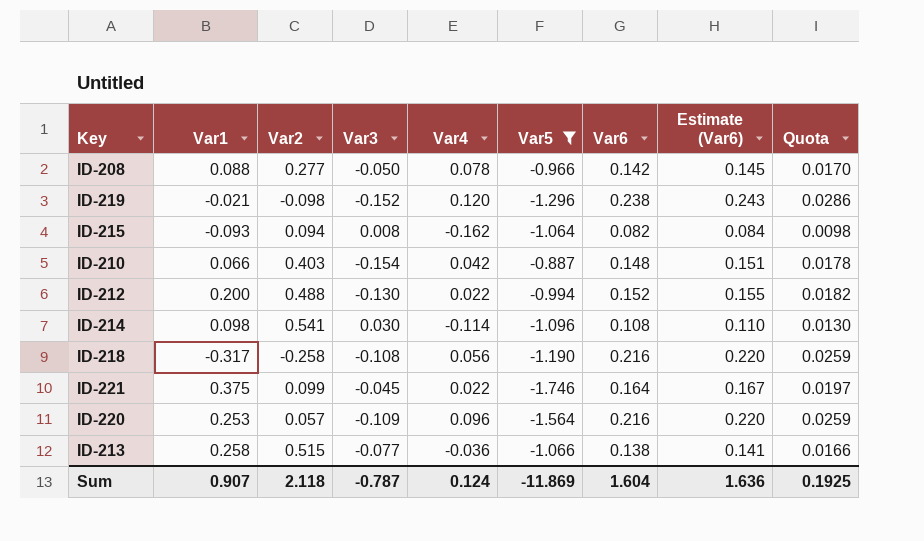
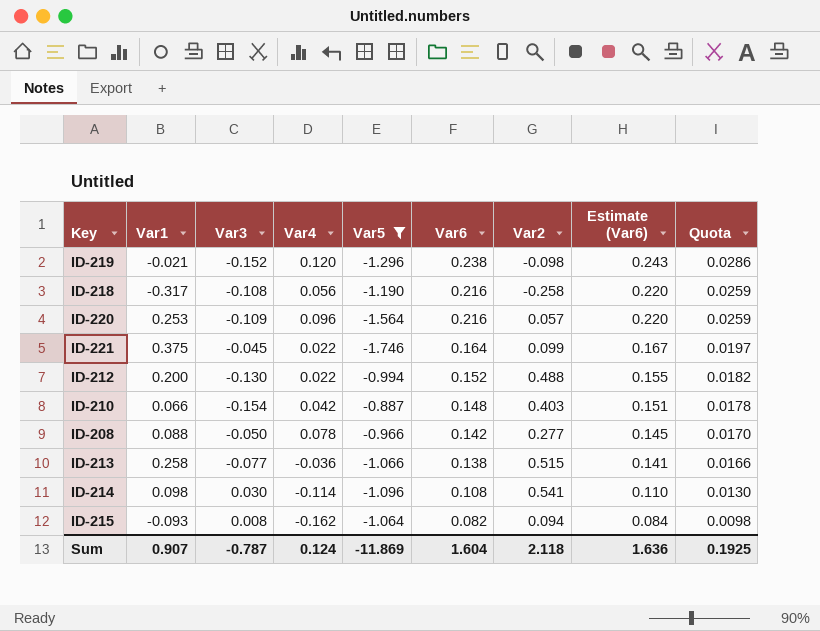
row order: none -> Var6 descending
column Var2 | position: 3 -> 7

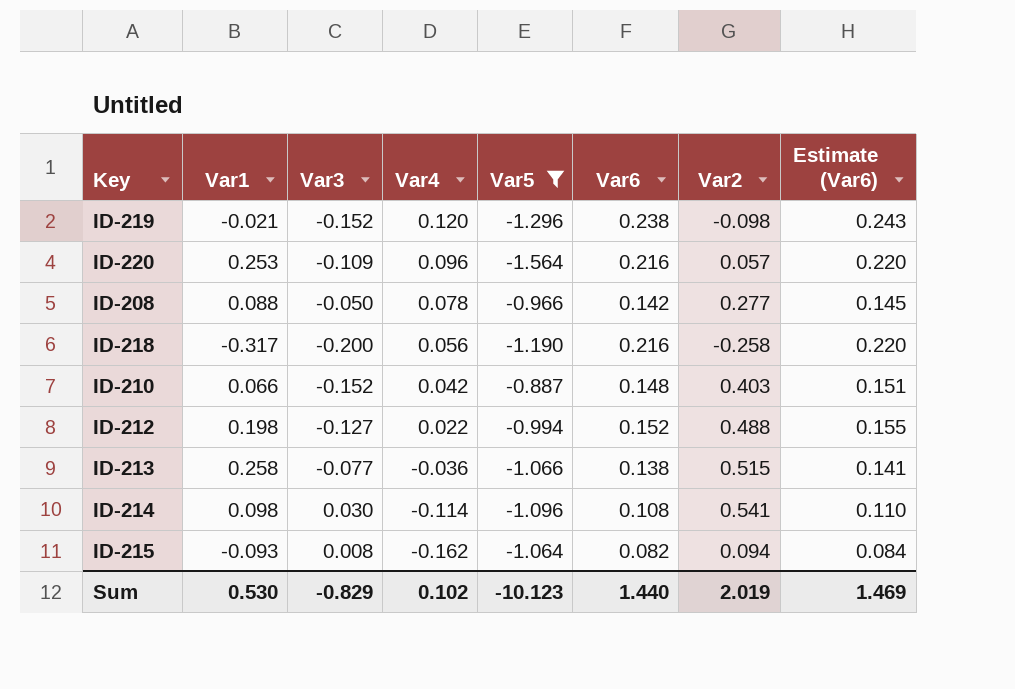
row order: Var6 descending -> Var4 descending
column Quota | formula: [Var6] * 0.12 -> none
row ID-221: 0.375 | -0.045 | 0.022 | -1.746 | 0.164 | 0.099 | 0.167 | 0.0197 -> none
ID-218 | Var3: -0.108 -> -0.200
ID-210 | Var3: -0.154 -> -0.152
ID-212 | Var1: 0.200 -> 0.198
ID-212 | Var3: -0.130 -> -0.127
Sum | Var1: 0.907 -> 0.530
Sum | Var3: -0.787 -> -0.829
Sum | Var4: 0.124 -> 0.102
Sum | Var5: -11.869 -> -10.123
Sum | Var6: 1.604 -> 1.440
Sum | Var2: 2.118 -> 2.019
Sum | Estimate (Var6): 1.636 -> 1.469

